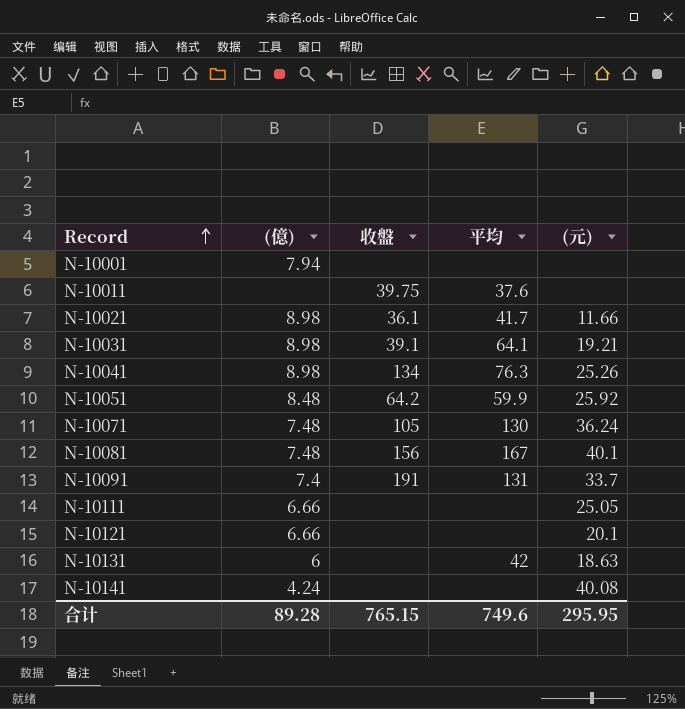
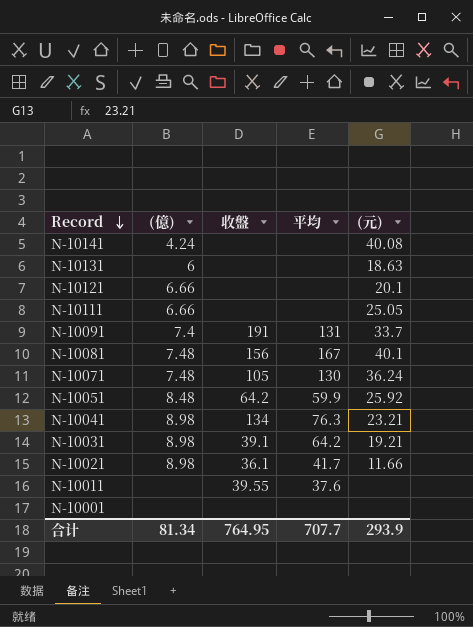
row order: Record ascending -> Record descending
N-10131 | 平均: 42 -> none
N-10041 | (元): 25.26 -> 23.21
N-10031 | 平均: 64.1 -> 64.2
N-10011 | 收盤: 39.75 -> 39.55
N-10001 | (億): 7.94 -> none
合计 | (億): 89.28 -> 81.34
合计 | 收盤: 765.15 -> 764.95
合计 | 平均: 749.6 -> 707.7
合计 | (元): 295.95 -> 293.9

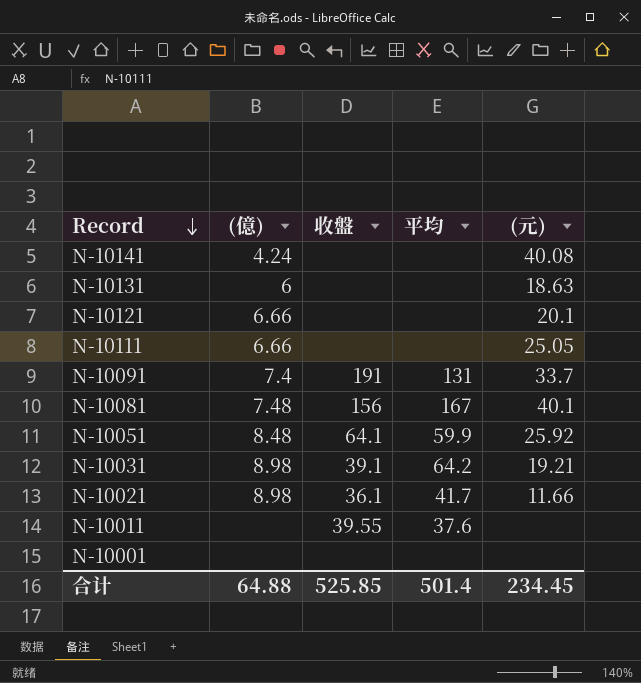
row N-10071: 7.48 | 105 | 130 | 36.24 -> none
row N-10041: 8.98 | 134 | 76.3 | 23.21 -> none
N-10051 | 收盤: 64.2 -> 64.1
合计 | (億): 81.34 -> 64.88
合计 | 收盤: 764.95 -> 525.85
合计 | 平均: 707.7 -> 501.4
合计 | (元): 293.9 -> 234.45

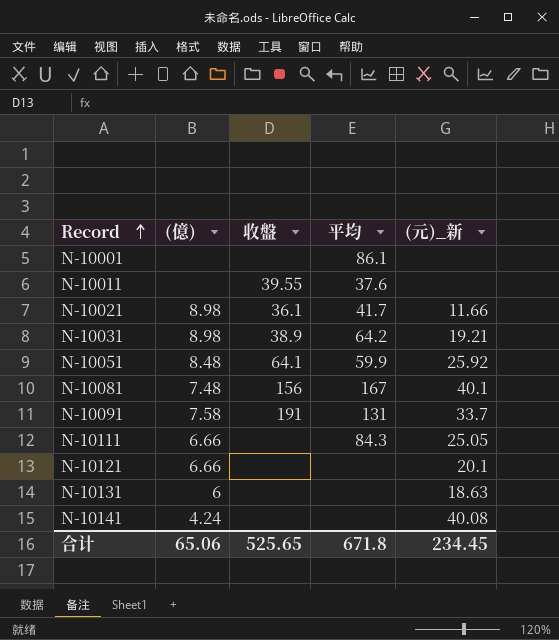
row order: Record descending -> Record ascending
column name: (元) -> (元)_新
N-10001 | 平均: none -> 86.1
N-10031 | 收盤: 39.1 -> 38.9
N-10091 | (億): 7.4 -> 7.58
N-10111 | 平均: none -> 84.3
合计 | (億): 64.88 -> 65.06
合计 | 收盤: 525.85 -> 525.65
合计 | 平均: 501.4 -> 671.8

